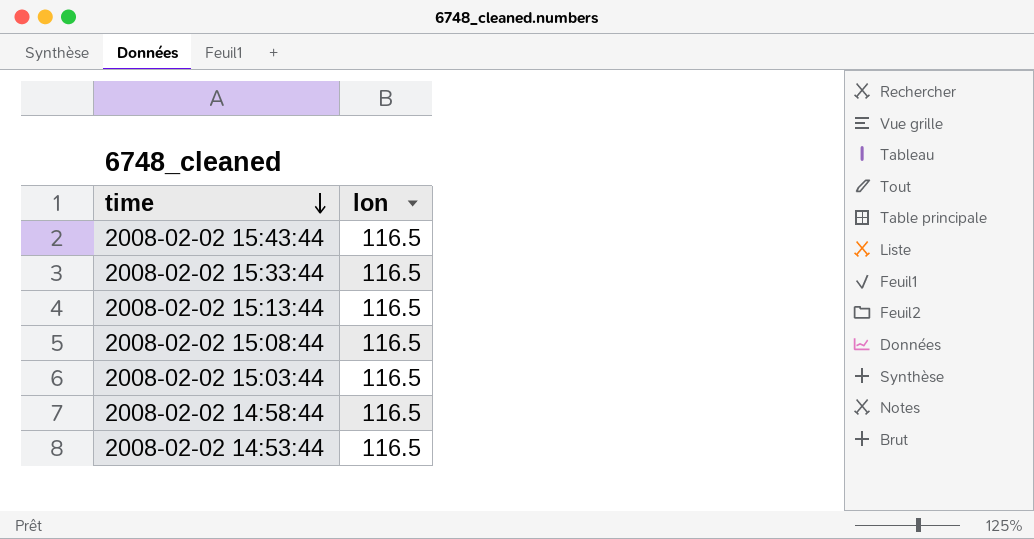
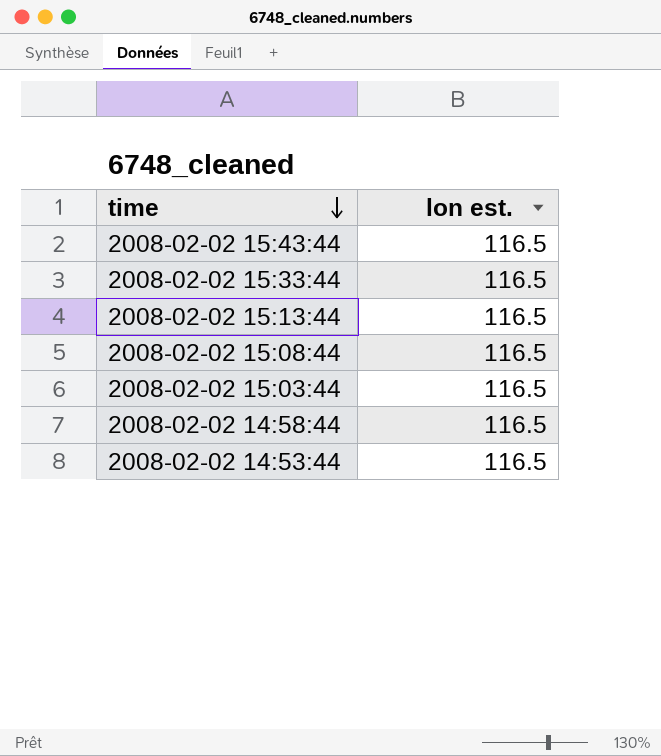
column name: lon -> lon est.

